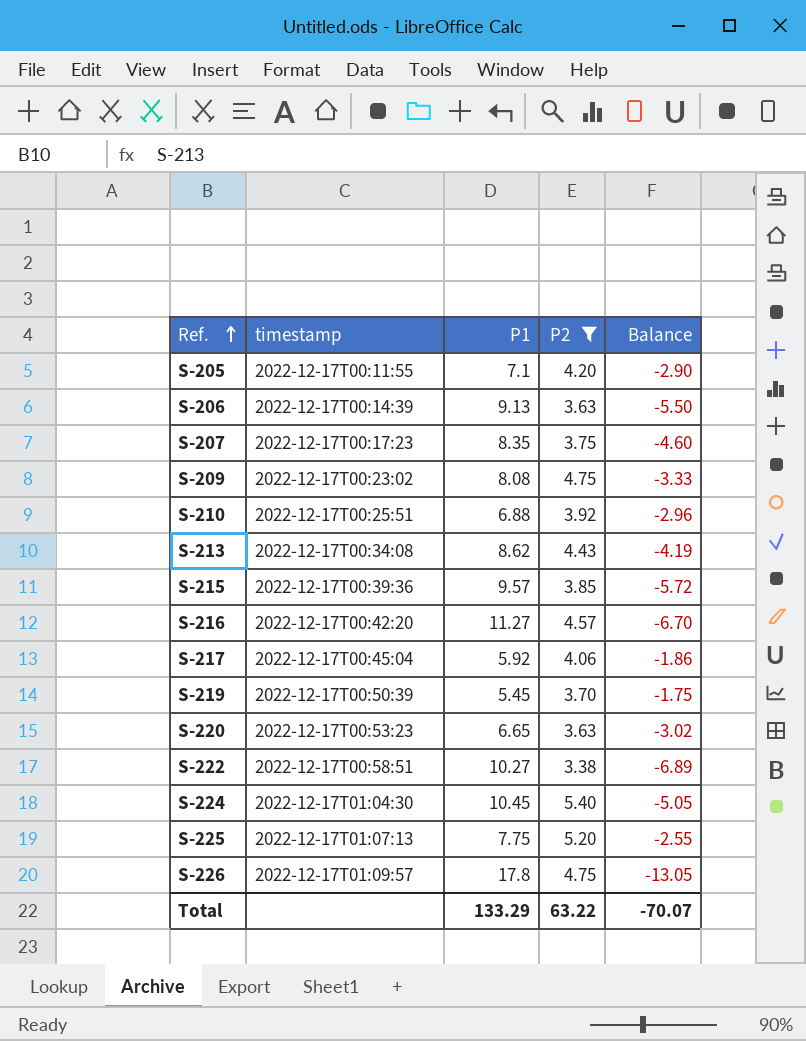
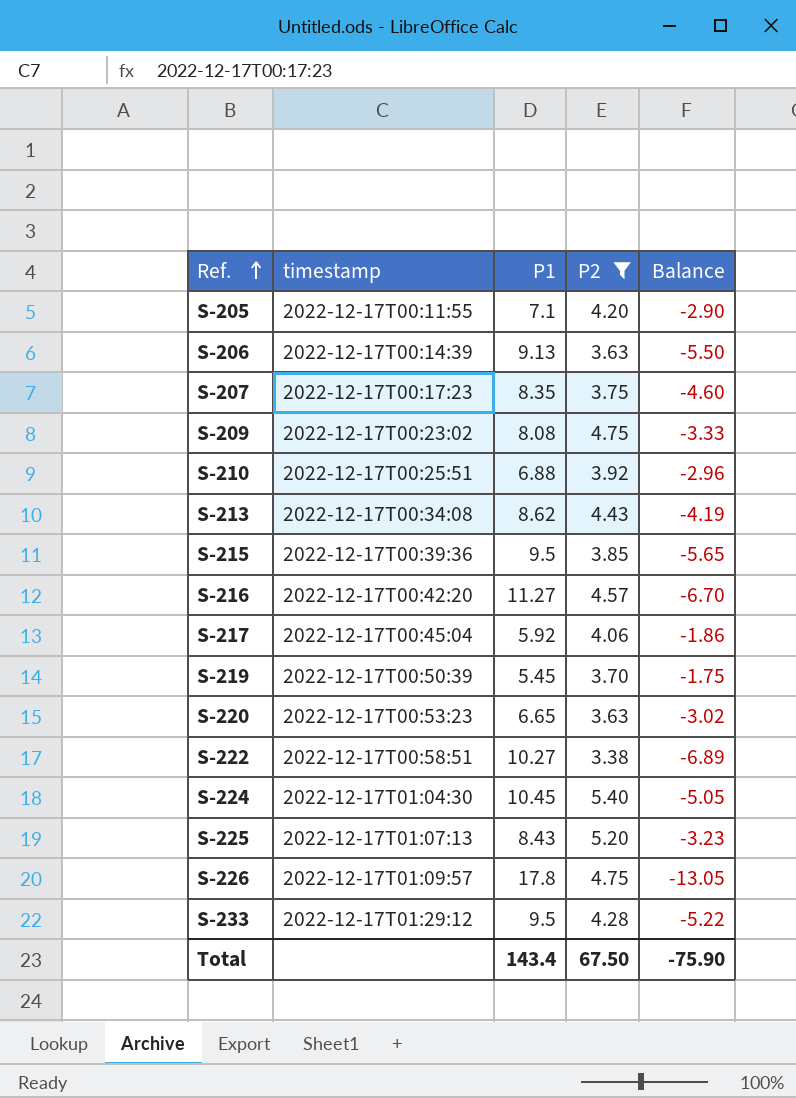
S-215 | P1: 9.57 -> 9.5
S-215 | Balance: -5.72 -> -5.65
S-225 | P1: 7.75 -> 8.43
S-225 | Balance: -2.55 -> -3.23
row S-233: none -> 2022-12-17T01:29:12 | 9.5 | 4.28 | -5.22
Total | P1: 133.29 -> 143.4
Total | P2: 63.22 -> 67.50
Total | Balance: -70.07 -> -75.90

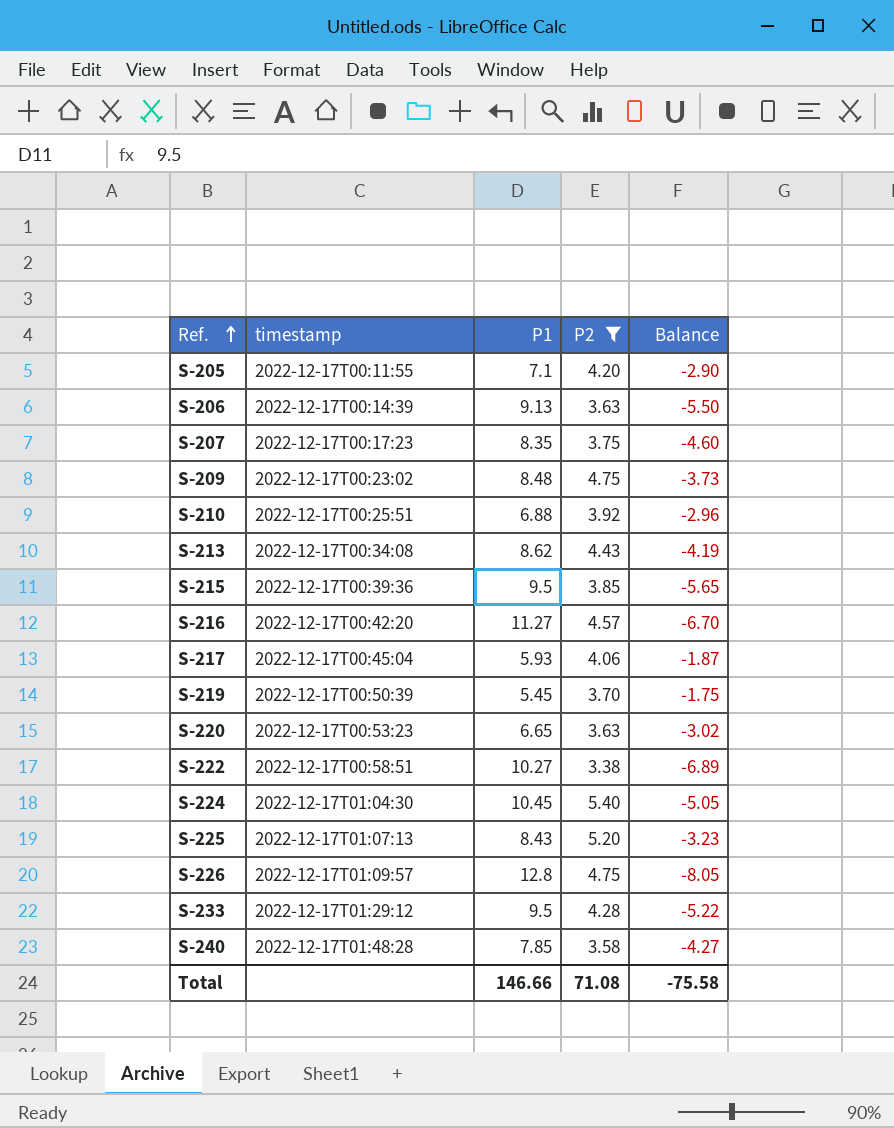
S-209 | P1: 8.08 -> 8.48
S-209 | Balance: -3.33 -> -3.73
S-217 | P1: 5.92 -> 5.93
S-217 | Balance: -1.86 -> -1.87
S-226 | P1: 17.8 -> 12.8
S-226 | Balance: -13.05 -> -8.05
row S-240: none -> 2022-12-17T01:48:28 | 7.85 | 3.58 | -4.27
Total | P1: 143.4 -> 146.66
Total | P2: 67.50 -> 71.08
Total | Balance: -75.90 -> -75.58

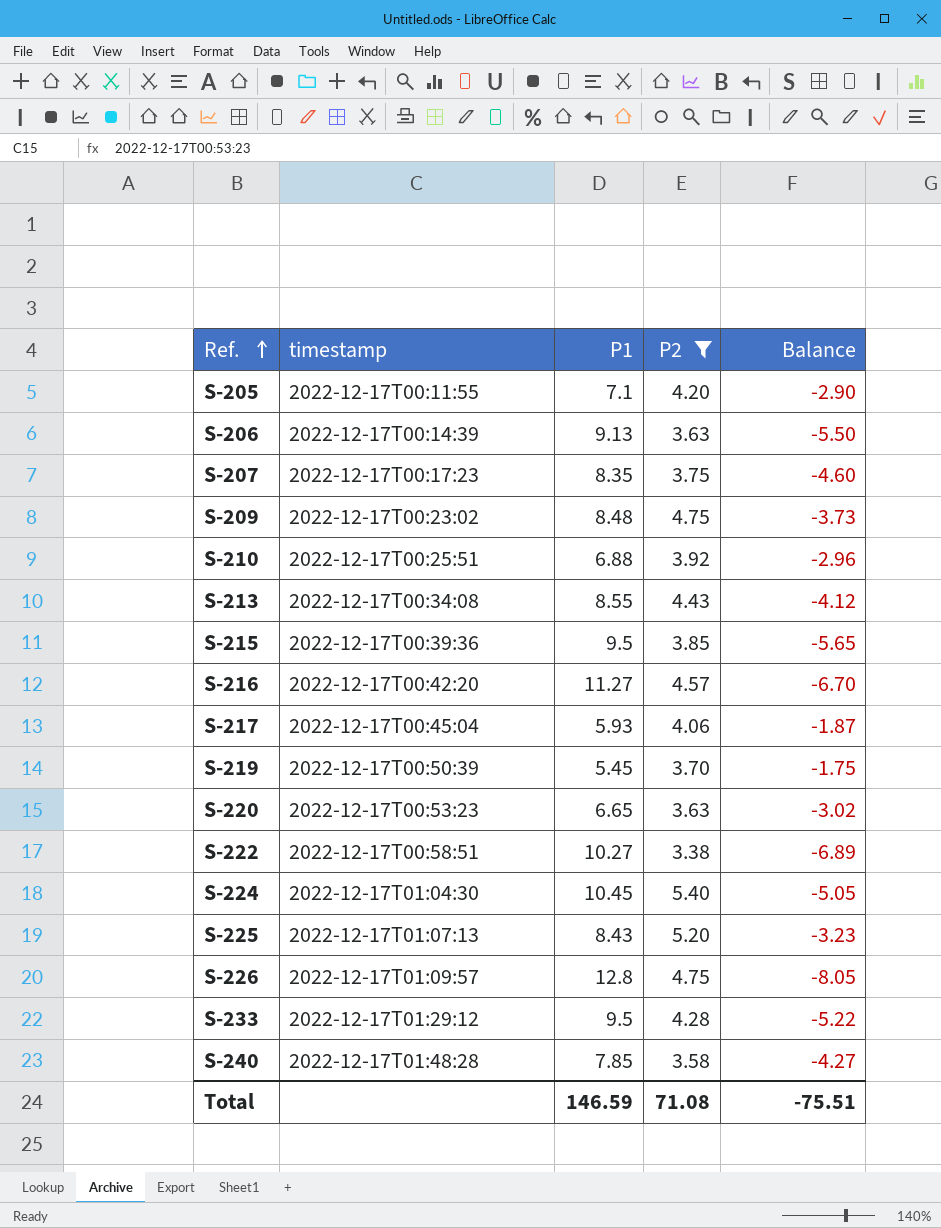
S-213 | P1: 8.62 -> 8.55
S-213 | Balance: -4.19 -> -4.12
Total | P1: 146.66 -> 146.59
Total | Balance: -75.58 -> -75.51

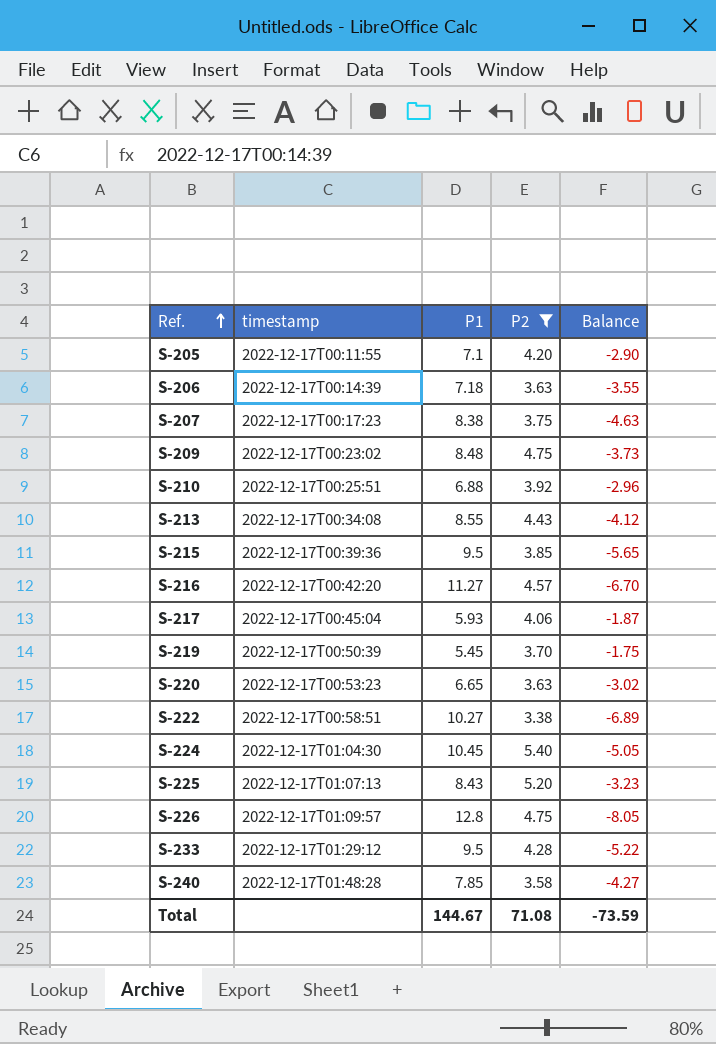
S-206 | P1: 9.13 -> 7.18
S-206 | Balance: -5.50 -> -3.55
S-207 | P1: 8.35 -> 8.38
S-207 | Balance: -4.60 -> -4.63
Total | P1: 146.59 -> 144.67
Total | Balance: -75.51 -> -73.59

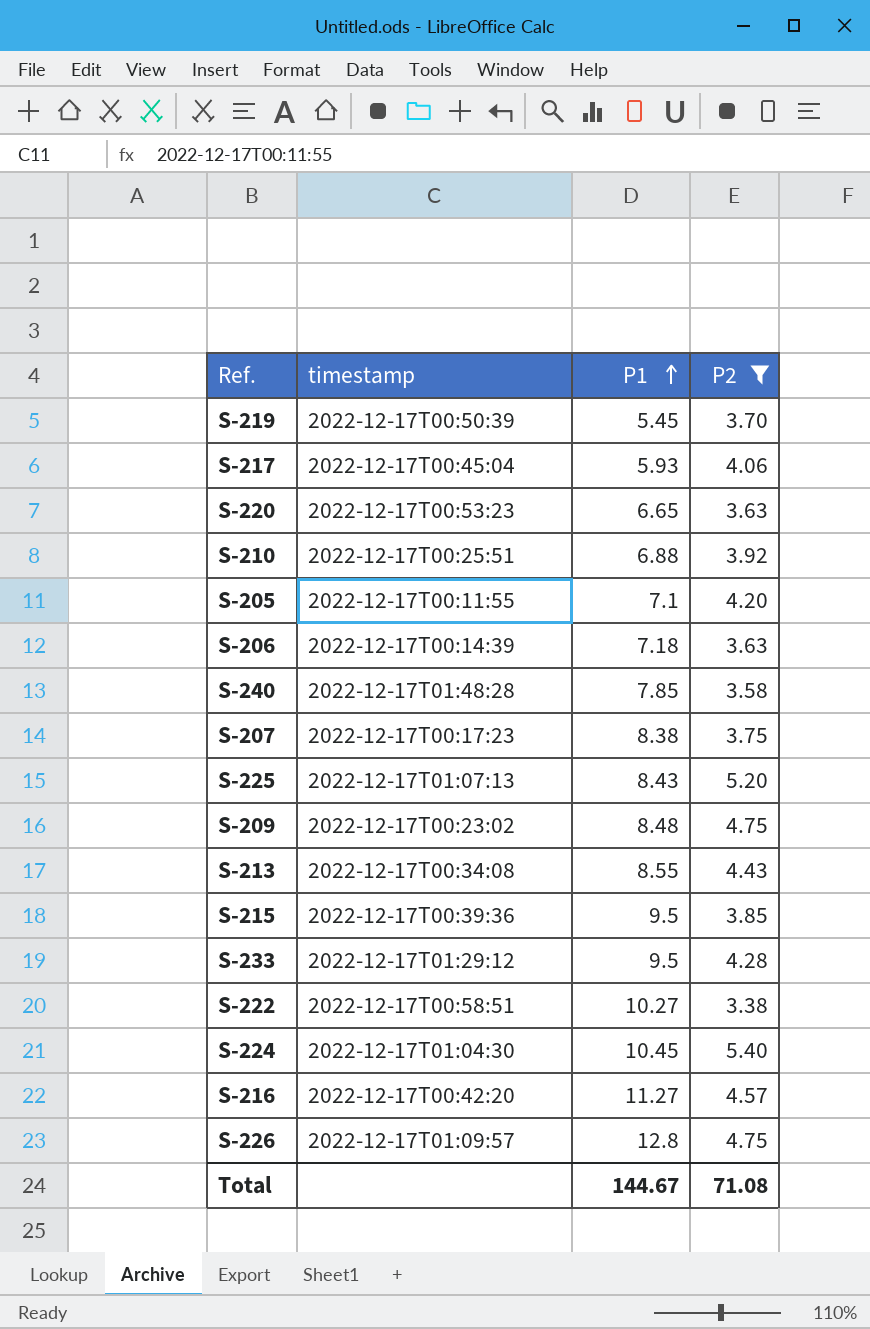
row order: Ref. ascending -> P1 ascending
column Balance | formula: [P2] - [P1] -> none

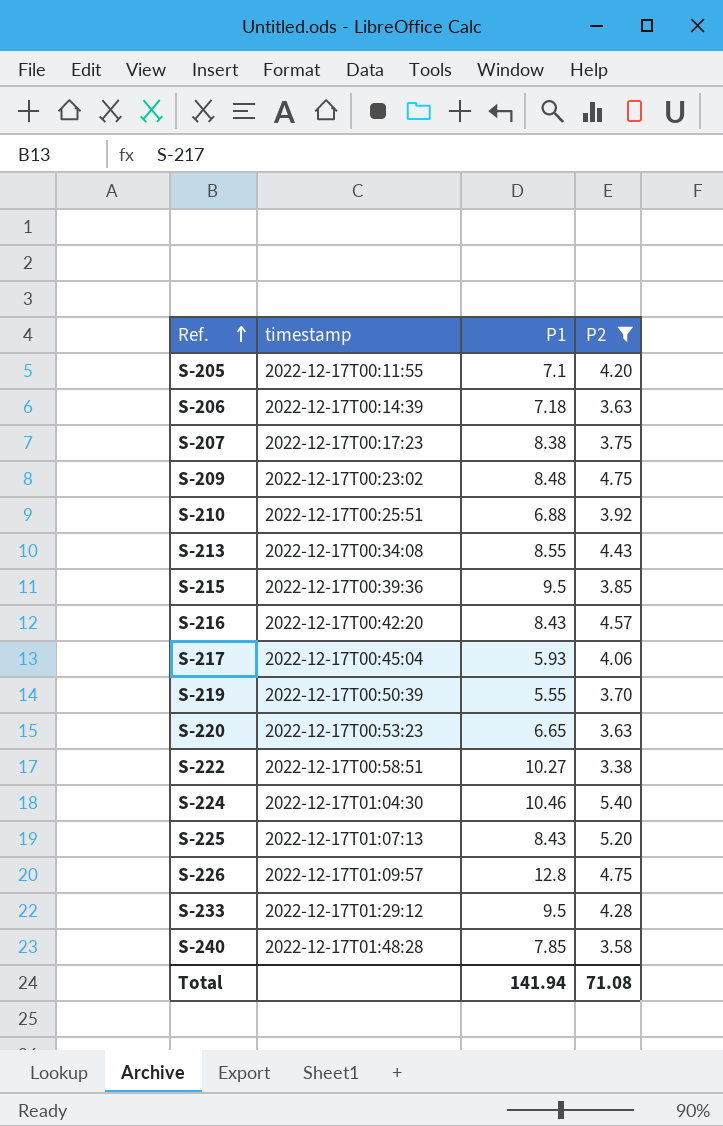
row order: P1 ascending -> Ref. ascending
S-216 | P1: 11.27 -> 8.43
S-219 | P1: 5.45 -> 5.55
S-224 | P1: 10.45 -> 10.46
Total | P1: 144.67 -> 141.94

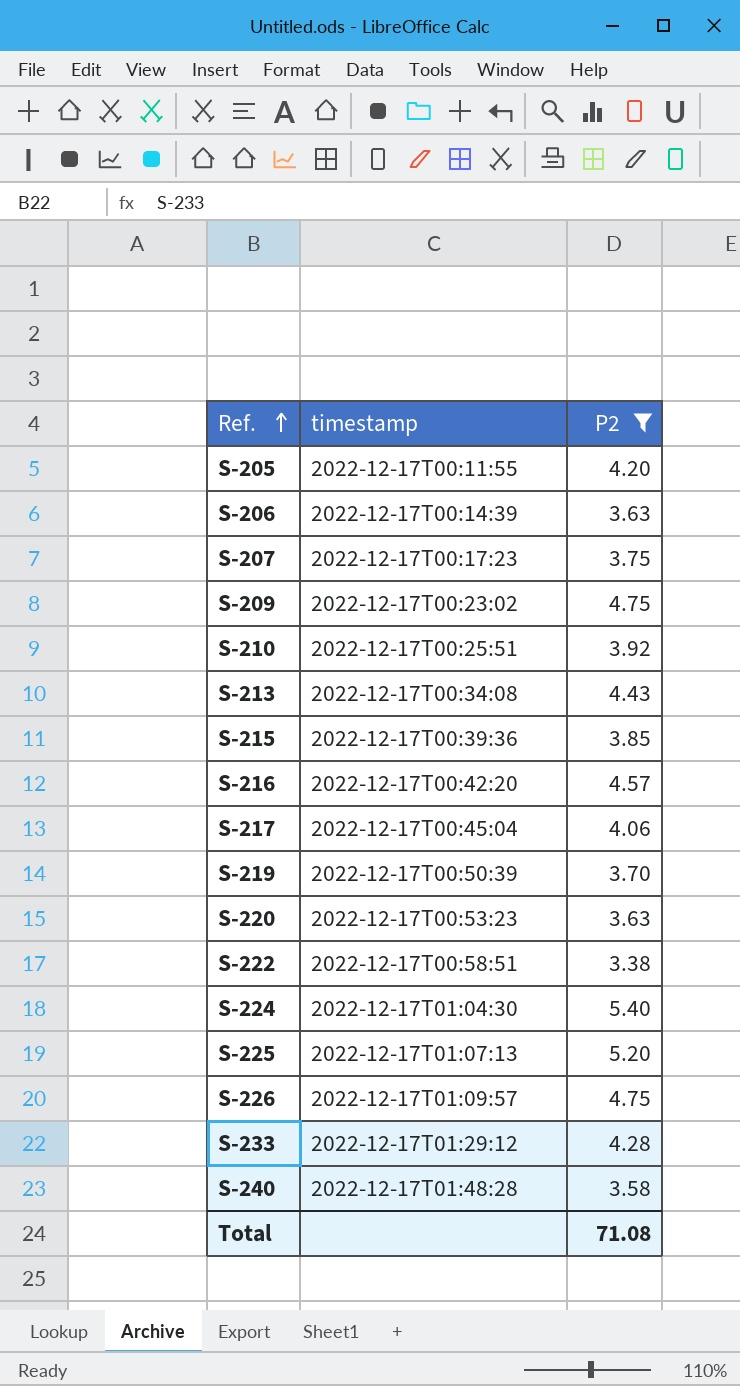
column P1 | position: 3 -> none

